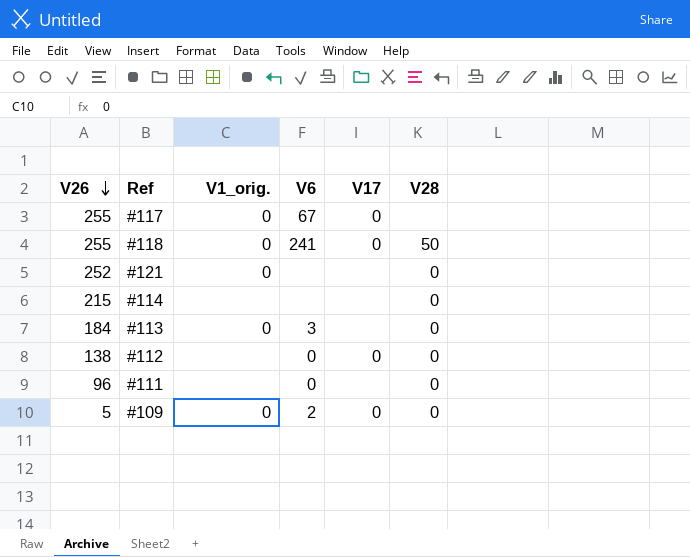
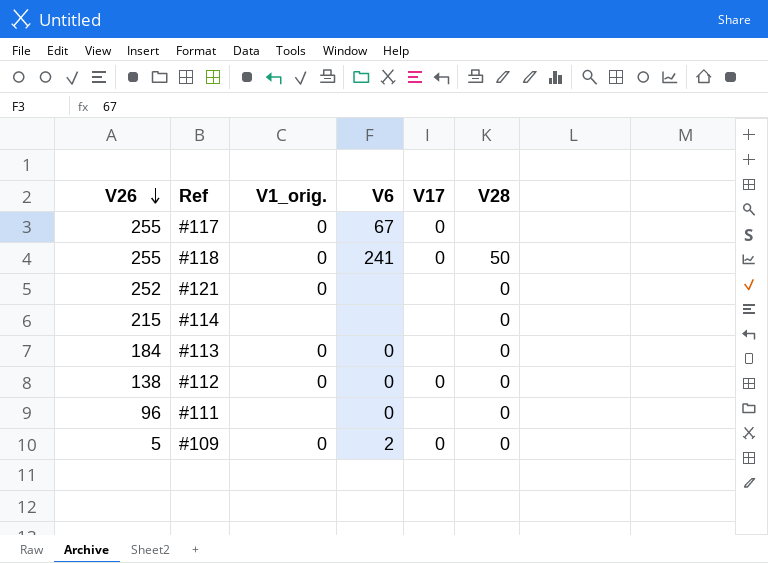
#113 | V6: 3 -> 0
#112 | V1_orig.: none -> 0

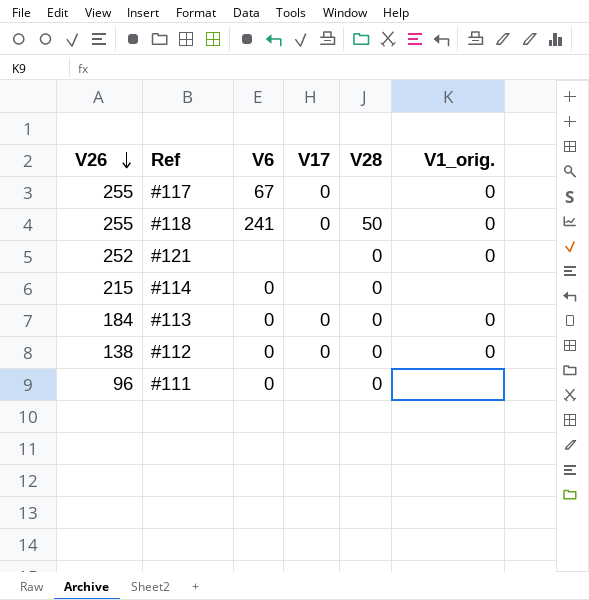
column V1_orig. | position: 3 -> 6
row #109: 5 | 0 | 2 | 0 | 0 -> none
#114 | V6: none -> 0
#113 | V17: none -> 0

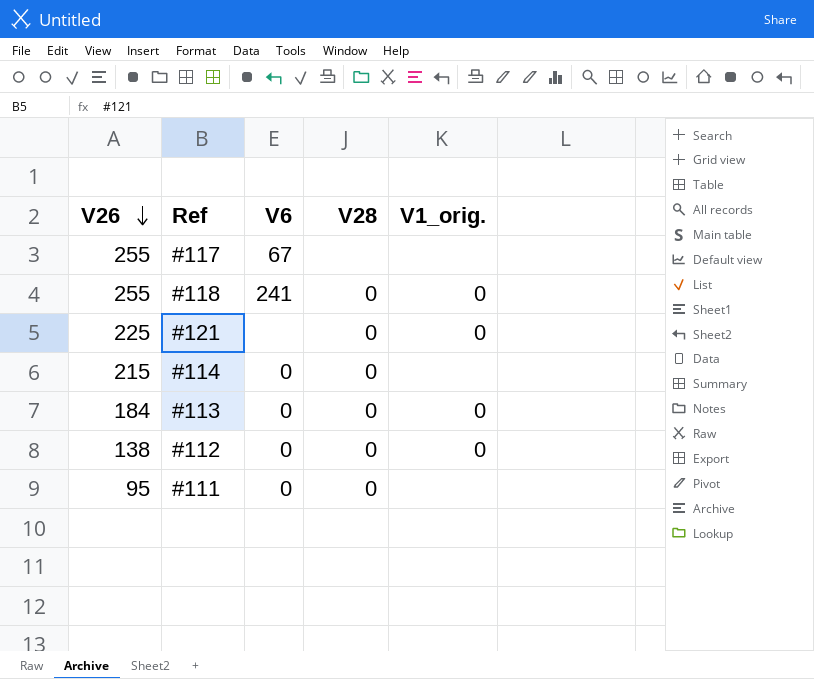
column V17 | position: 4 -> none
#117 | V1_orig.: 0 -> none
#118 | V28: 50 -> 0
#121 | V26: 252 -> 225
#111 | V26: 96 -> 95

